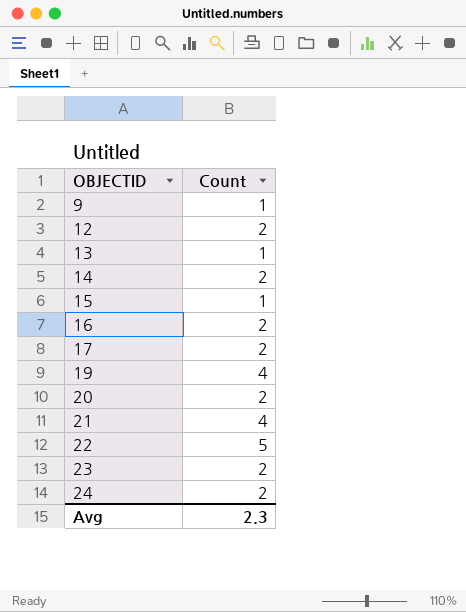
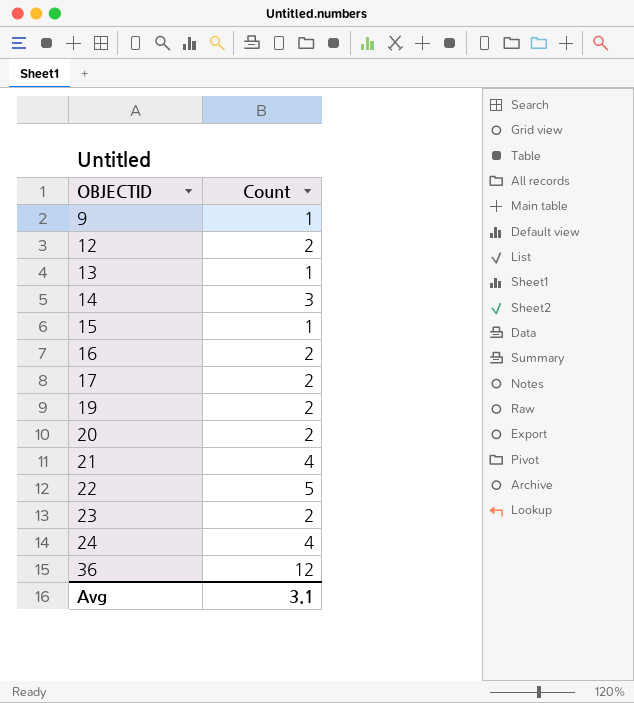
14 | Count: 2 -> 3
19 | Count: 4 -> 2
24 | Count: 2 -> 4
row 36: none -> 12
Avg | Count: 2.3 -> 3.1

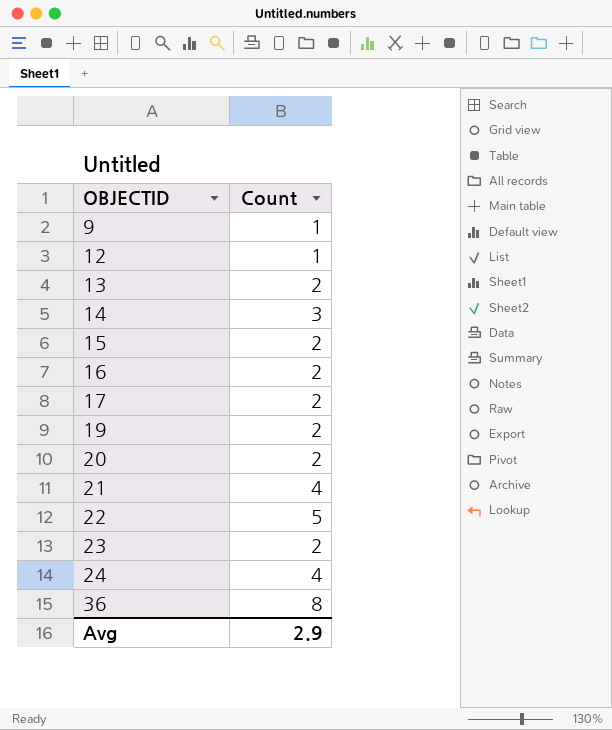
12 | Count: 2 -> 1
13 | Count: 1 -> 2
15 | Count: 1 -> 2
36 | Count: 12 -> 8
Avg | Count: 3.1 -> 2.9

